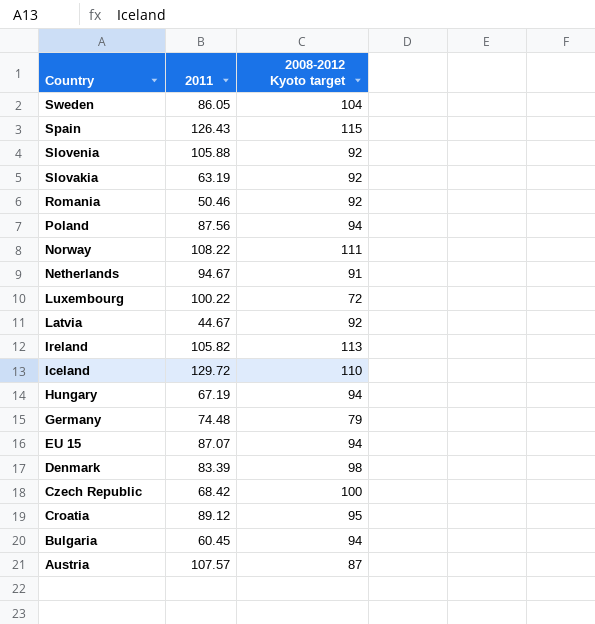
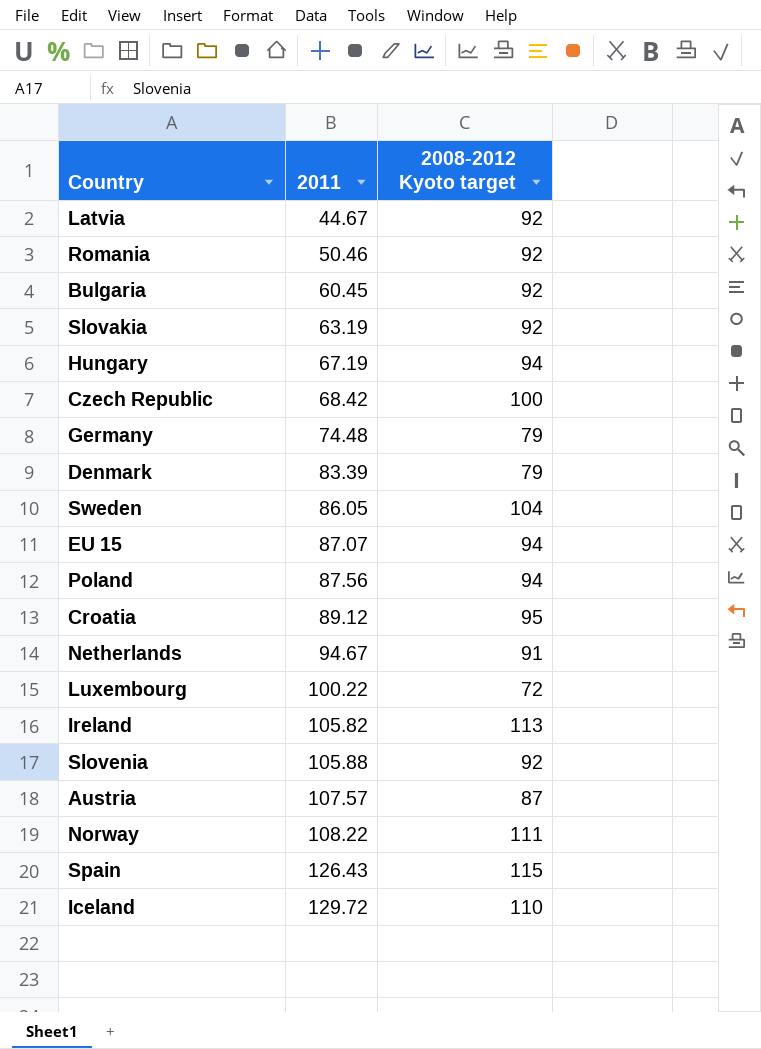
row order: Country descending -> 2011 ascending
Bulgaria | 2008-2012 Kyoto target: 94 -> 92
Denmark | 2008-2012 Kyoto target: 98 -> 79

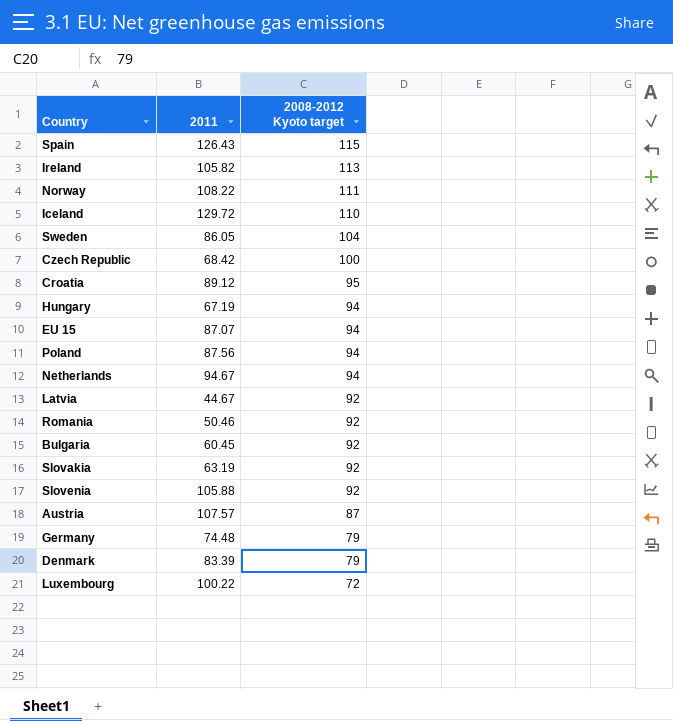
row order: 2011 ascending -> 2008-2012 Kyoto target descending
Netherlands | 2008-2012 Kyoto target: 91 -> 94

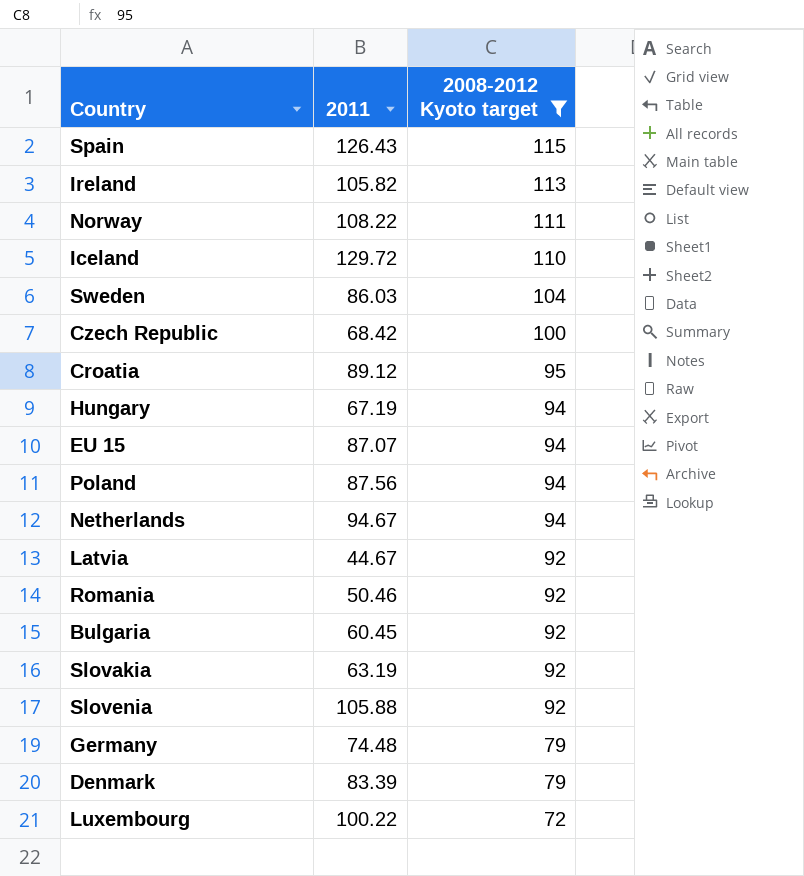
filter: none -> 2008-2012 Kyoto target != 87
Sweden | 2011: 86.05 -> 86.03

